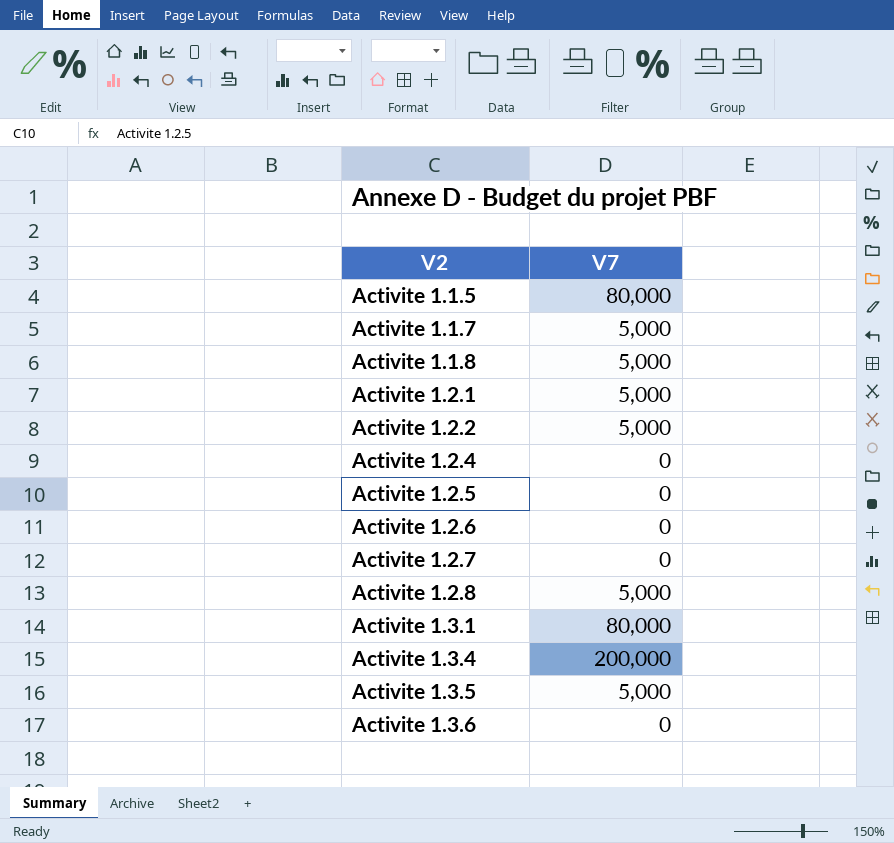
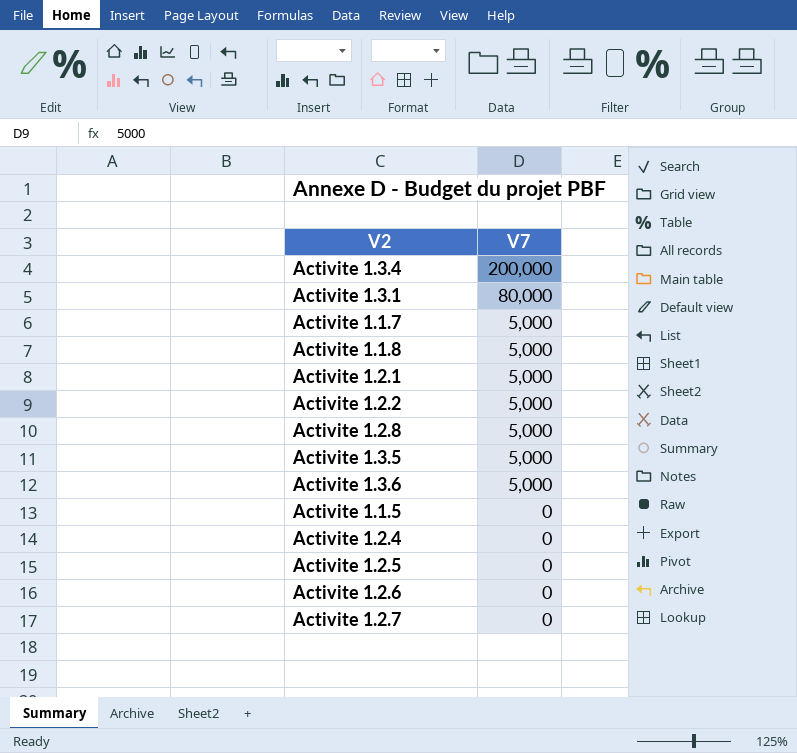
row order: V2 ascending -> V7 descending
Activite 1.3.6 | V7: 0 -> 5,000
Activite 1.1.5 | V7: 80,000 -> 0

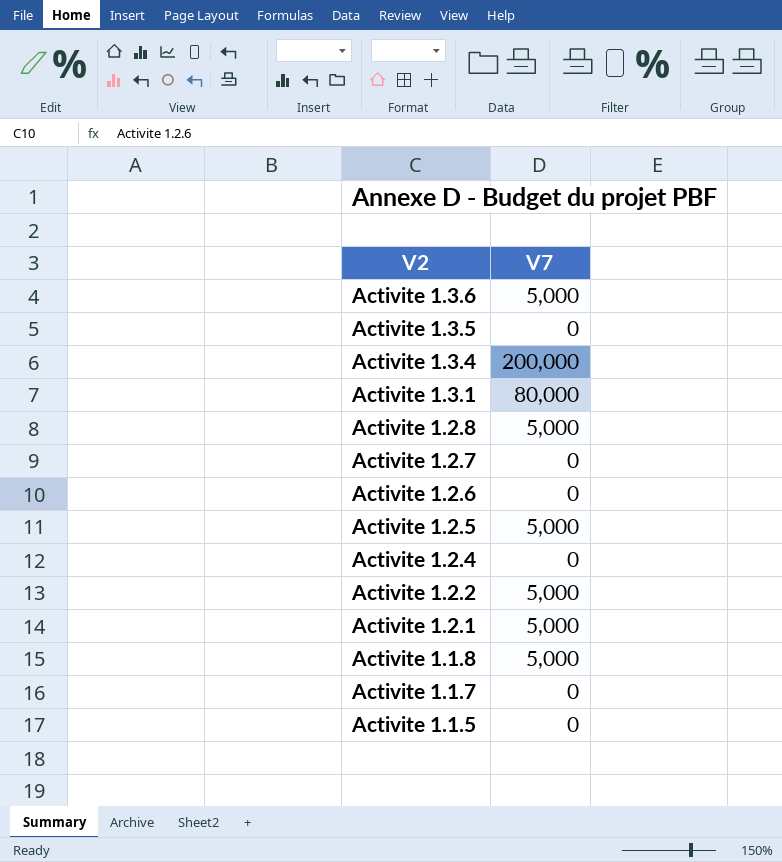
row order: V7 descending -> V2 descending
Activite 1.3.5 | V7: 5,000 -> 0
Activite 1.2.5 | V7: 0 -> 5,000
Activite 1.1.7 | V7: 5,000 -> 0

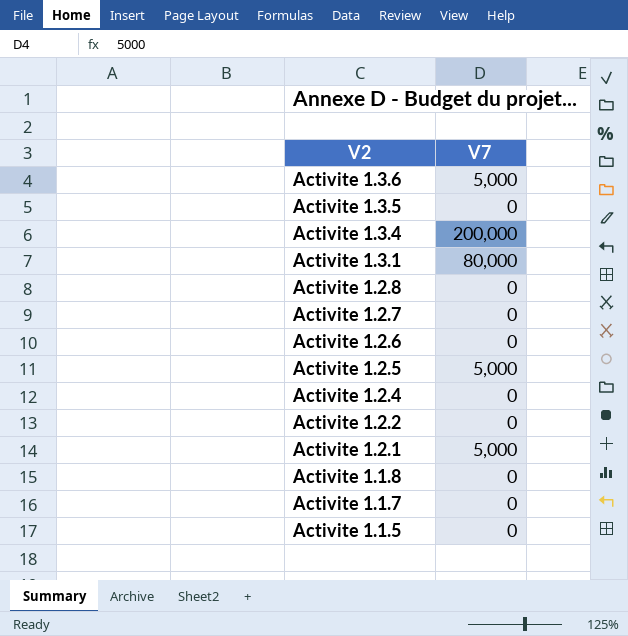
Activite 1.2.8 | V7: 5,000 -> 0
Activite 1.2.2 | V7: 5,000 -> 0
Activite 1.1.8 | V7: 5,000 -> 0

